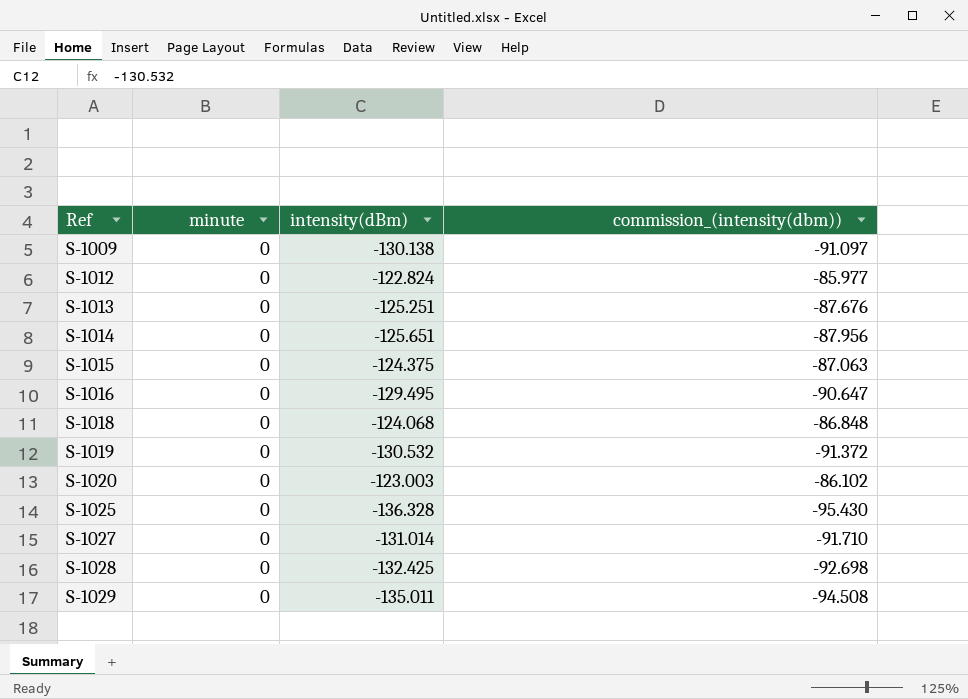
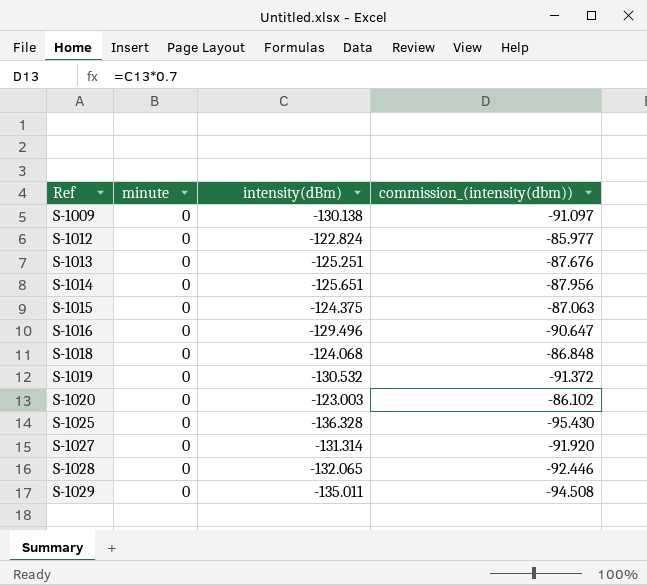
S-1016 | intensity(dBm): -129.495 -> -129.496
S-1027 | intensity(dBm): -131.014 -> -131.314
S-1027 | commission_(intensity(dbm)): -91.710 -> -91.920
S-1028 | intensity(dBm): -132.425 -> -132.065
S-1028 | commission_(intensity(dbm)): -92.698 -> -92.446

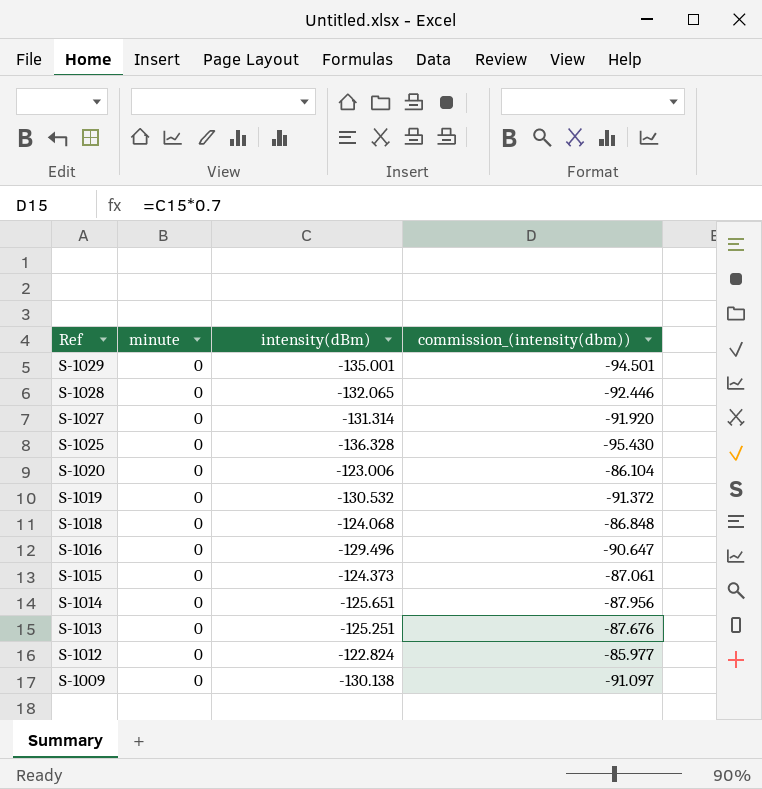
row order: Ref ascending -> Ref descending
S-1029 | intensity(dBm): -135.011 -> -135.001
S-1029 | commission_(intensity(dbm)): -94.508 -> -94.501
S-1020 | intensity(dBm): -123.003 -> -123.006
S-1020 | commission_(intensity(dbm)): -86.102 -> -86.104
S-1015 | intensity(dBm): -124.375 -> -124.373
S-1015 | commission_(intensity(dbm)): -87.063 -> -87.061

